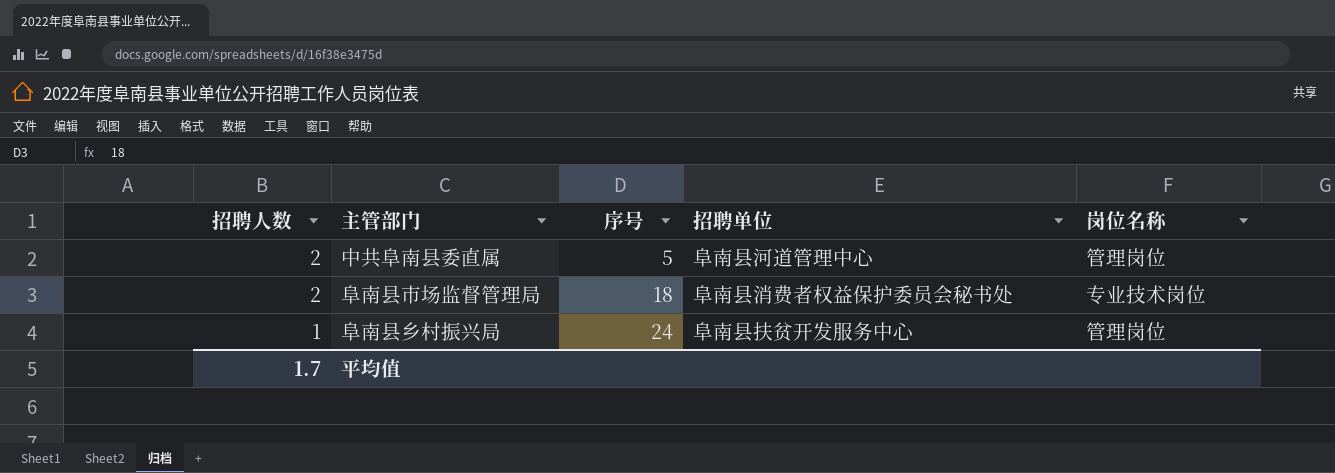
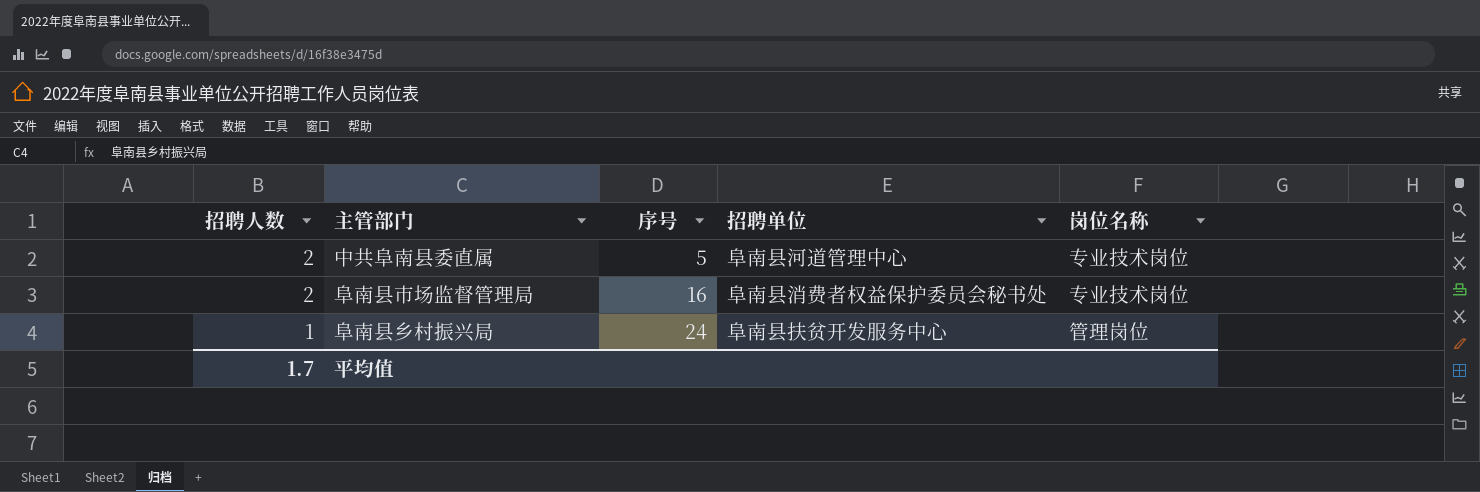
中共阜南县委直属 | 岗位名称: 管理岗位 -> 专业技术岗位
阜南县市场监督管理局 | 序号: 18 -> 16

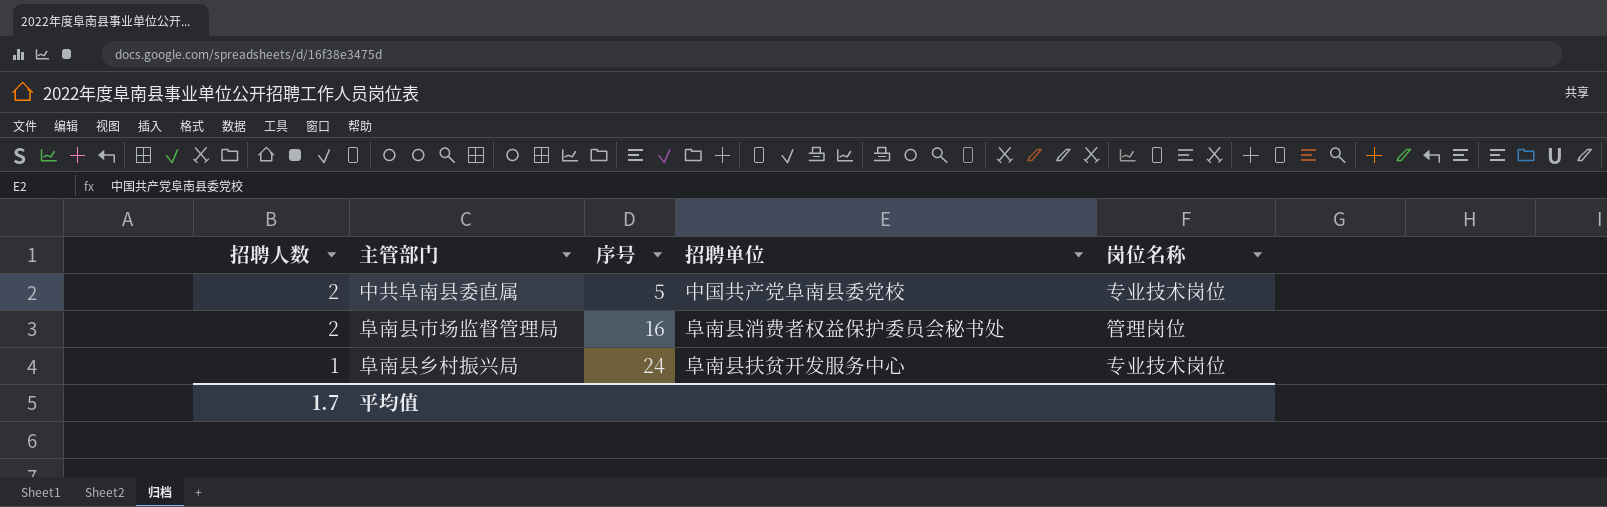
中共阜南县委直属 | 招聘单位: 阜南县河道管理中心 -> 中国共产党阜南县委党校
阜南县市场监督管理局 | 岗位名称: 专业技术岗位 -> 管理岗位
阜南县乡村振兴局 | 岗位名称: 管理岗位 -> 专业技术岗位

